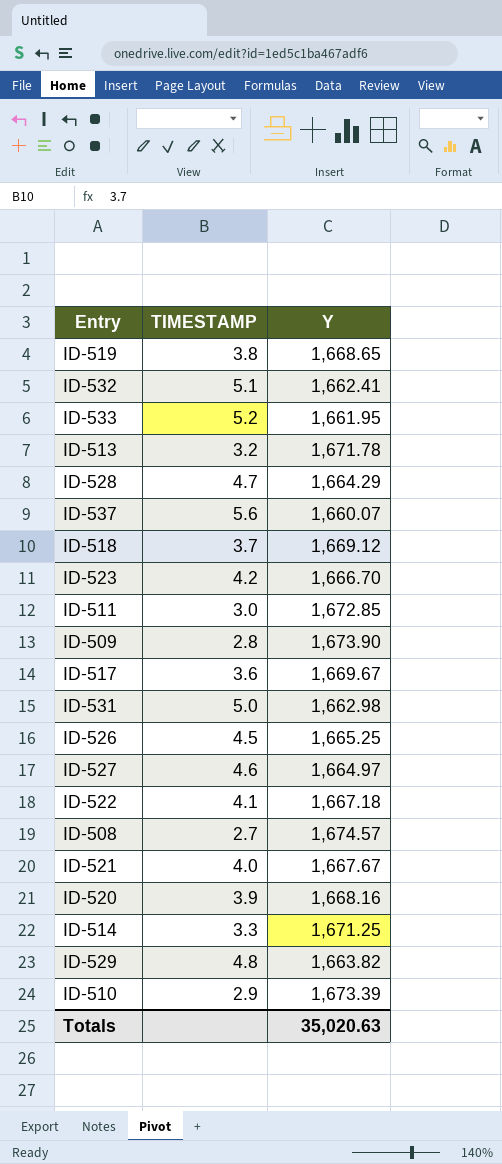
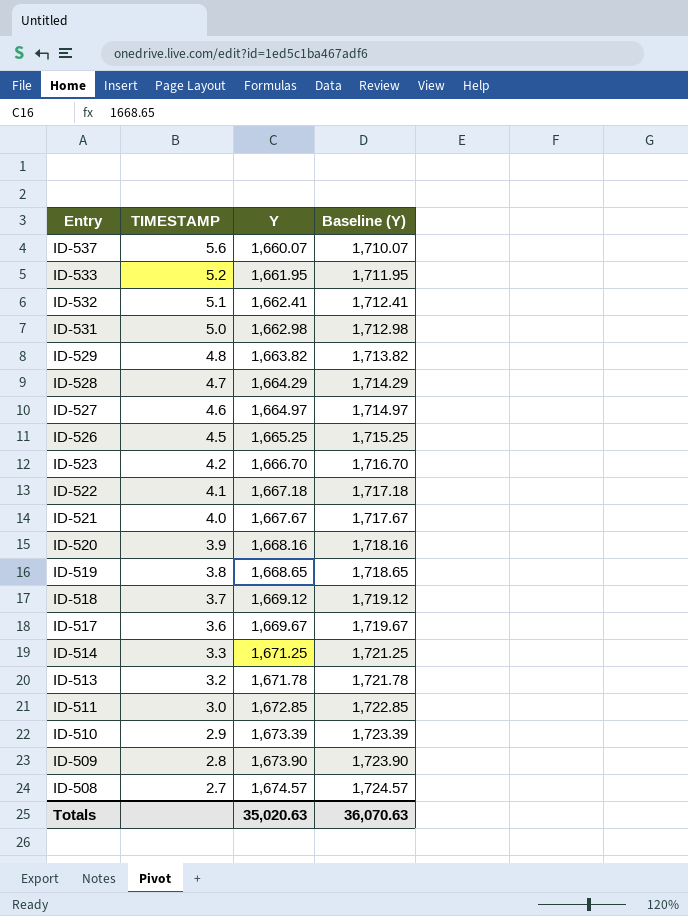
row order: none -> Entry descending
column Baseline (Y) | formula: none -> [Y] + 50

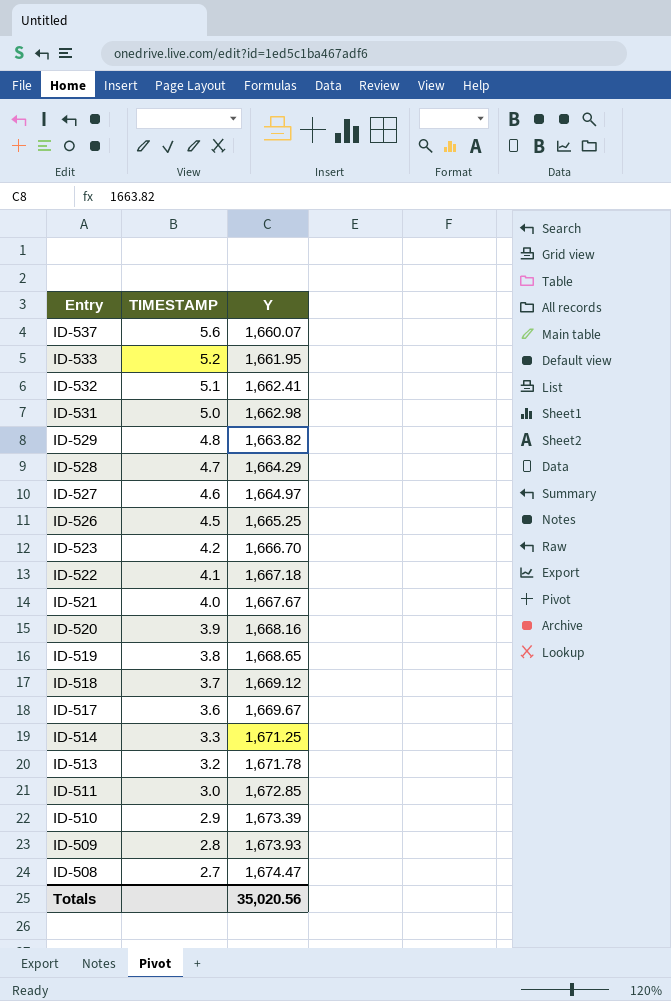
column Baseline (Y) | formula: [Y] + 50 -> none
ID-509 | Y: 1,673.90 -> 1,673.93
ID-508 | Y: 1,674.57 -> 1,674.47
Totals | Y: 35,020.63 -> 35,020.56

